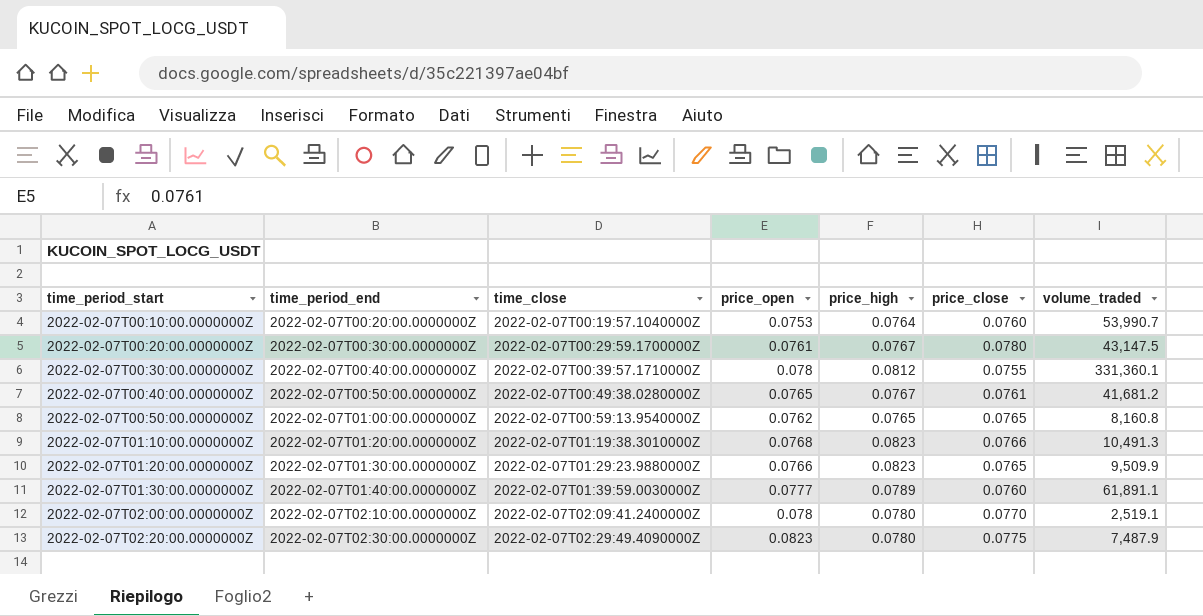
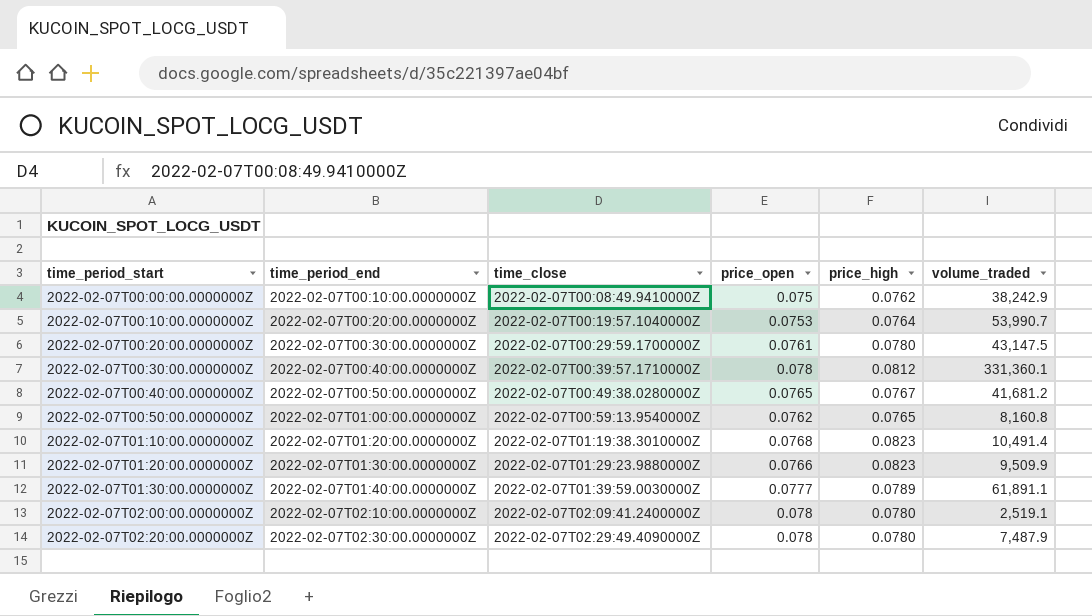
column price_close | position: 6 -> none
row 2022-02-07T00:00:00.0000000Z: none -> 2022-02-07T00:10:00.0000000Z | 2022-02-07T00:08:49.9410000Z | 0.075 | 0.0762 | 38,242.9
2022-02-07T00:20:00.0000000Z | price_high: 0.0767 -> 0.0780
2022-02-07T01:10:00.0000000Z | volume_traded: 10,491.3 -> 10,491.4
2022-02-07T02:20:00.0000000Z | price_open: 0.0823 -> 0.078

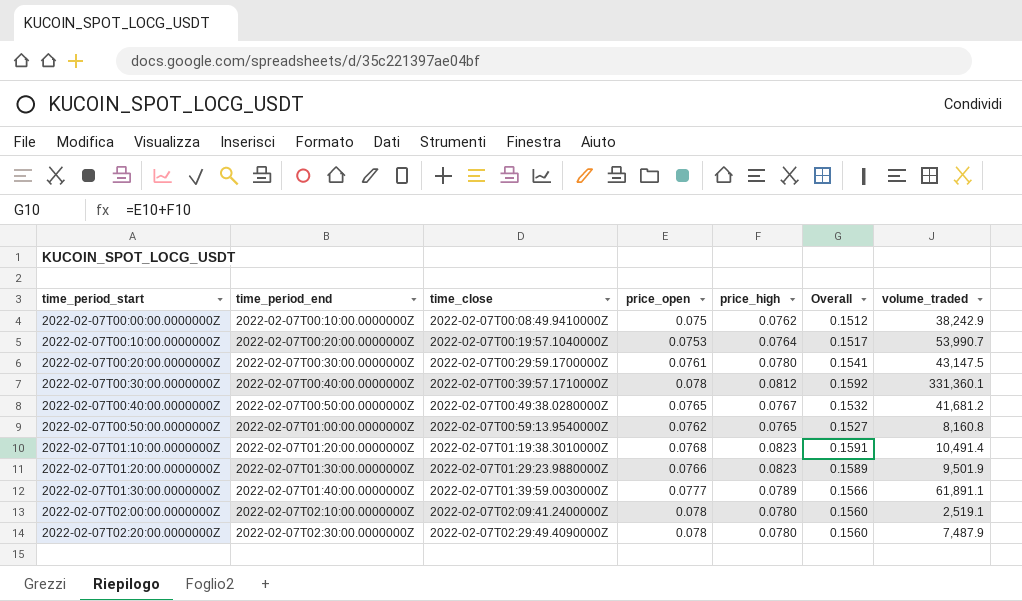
column Overall | formula: none -> [price_open] + [price_high]
2022-02-07T01:20:00.0000000Z | volume_traded: 9,509.9 -> 9,501.9

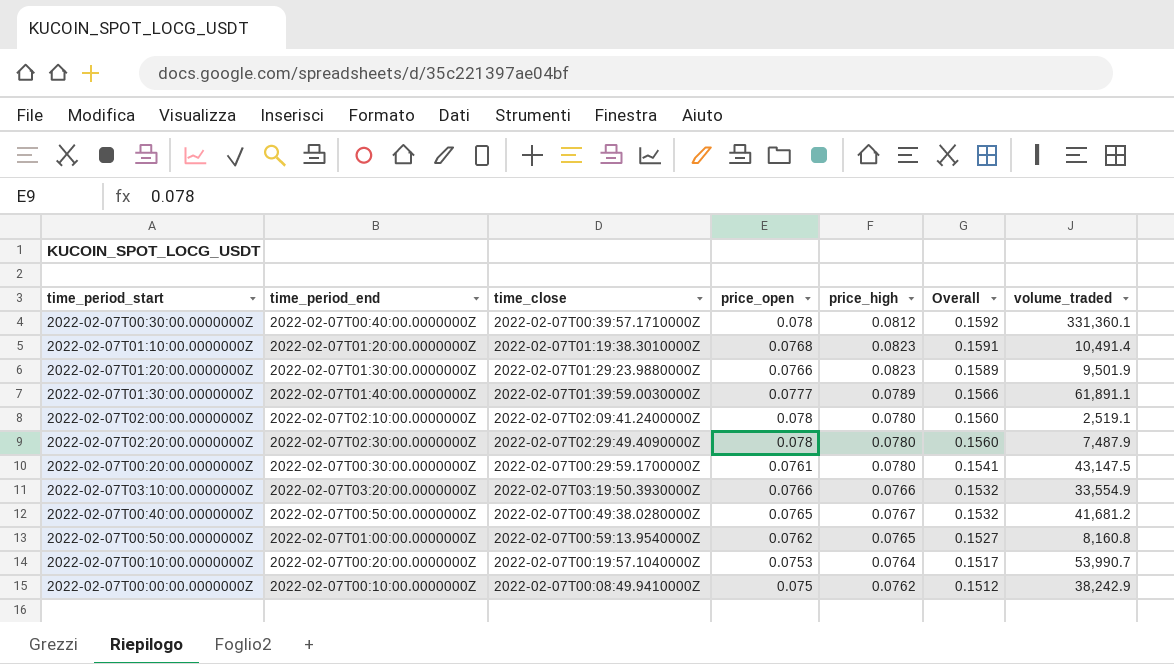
row order: time_period_start ascending -> Overall descending
row 2022-02-07T03:10:00.0000000Z: none -> 2022-02-07T03:20:00.0000000Z | 2022-02-07T03:19:50.3930000Z | 0.0766 | 0.0766 | 0.1532 | 33,554.9

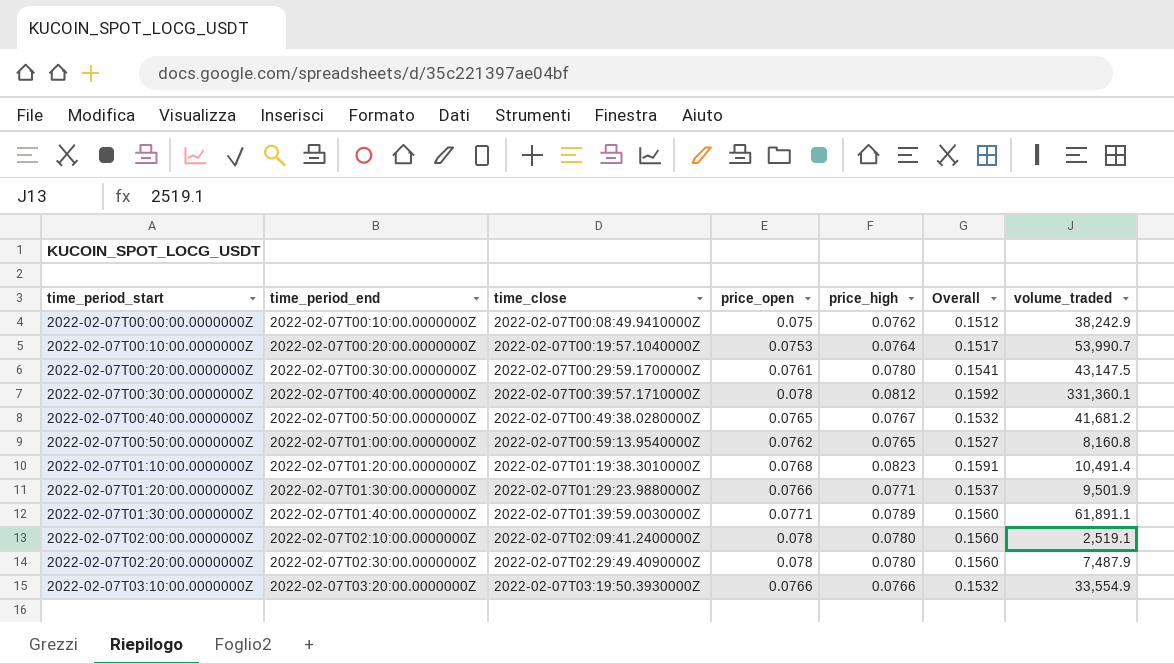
row order: Overall descending -> time_period_start ascending
2022-02-07T01:20:00.0000000Z | price_high: 0.0823 -> 0.0771
2022-02-07T01:20:00.0000000Z | Overall: 0.1589 -> 0.1537
2022-02-07T01:30:00.0000000Z | price_open: 0.0777 -> 0.0771
2022-02-07T01:30:00.0000000Z | Overall: 0.1566 -> 0.1560

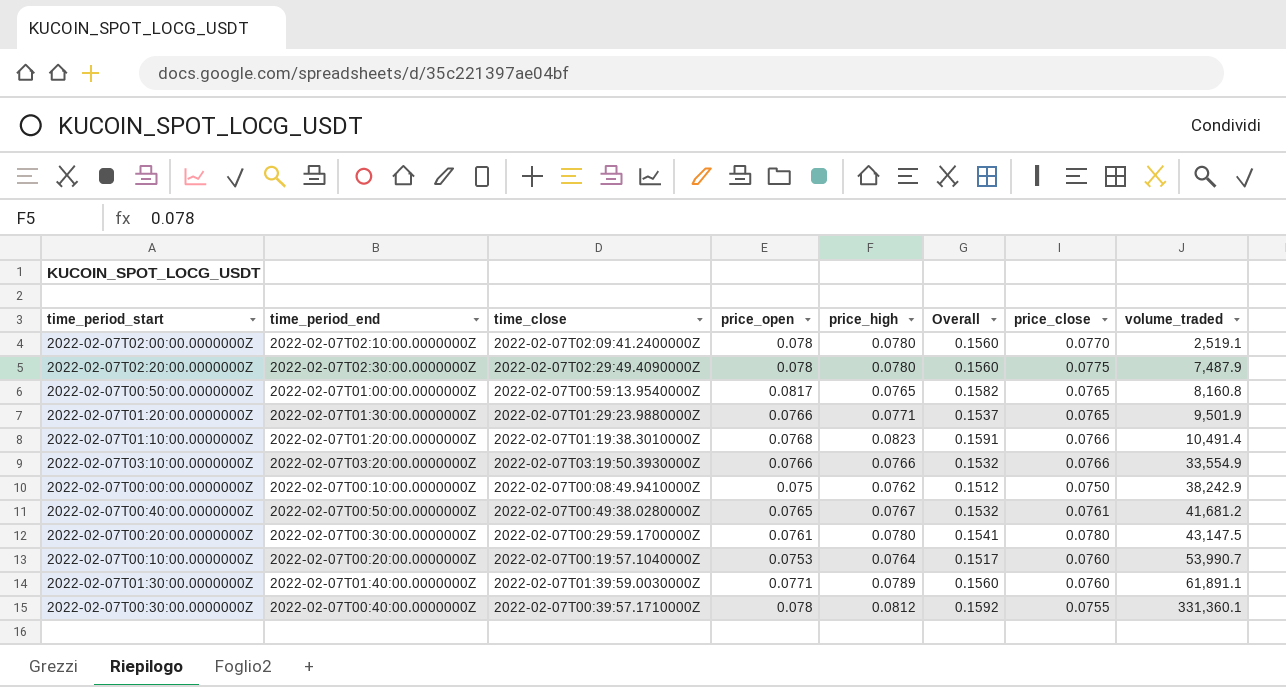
row order: time_period_start ascending -> volume_traded ascending
column price_close | position: none -> 7
2022-02-07T00:50:00.0000000Z | price_open: 0.0762 -> 0.0817
2022-02-07T00:50:00.0000000Z | Overall: 0.1527 -> 0.1582

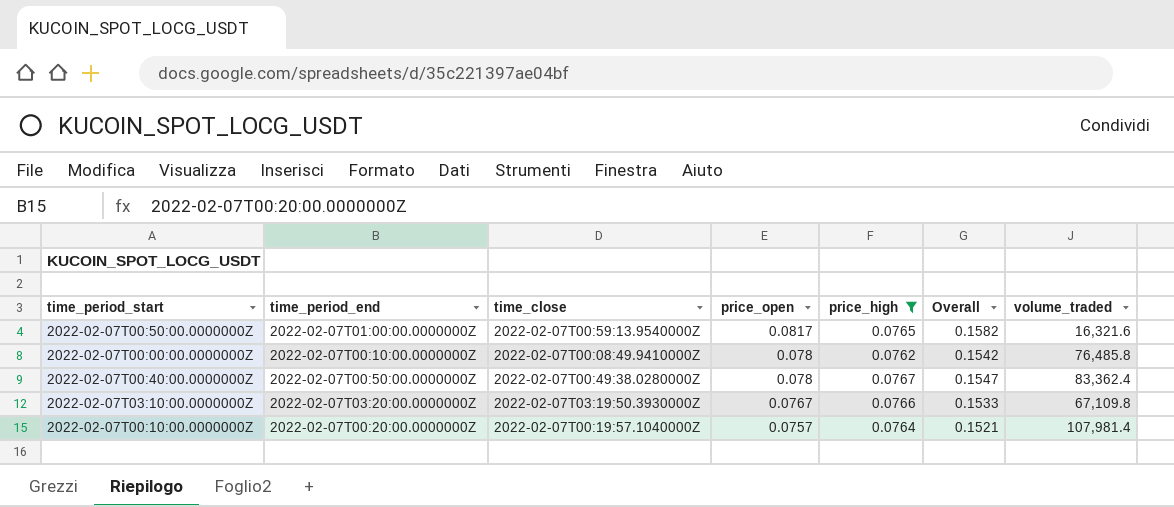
filter: none -> price_high <= 0.0767
row order: volume_traded ascending -> price_open descending
column price_close | position: 7 -> none
2022-02-07T00:50:00.0000000Z | volume_traded: 8,160.8 -> 16,321.6
2022-02-07T00:00:00.0000000Z | price_open: 0.075 -> 0.078
2022-02-07T00:00:00.0000000Z | Overall: 0.1512 -> 0.1542
2022-02-07T00:00:00.0000000Z | volume_traded: 38,242.9 -> 76,485.8
2022-02-07T00:40:00.0000000Z | price_open: 0.0765 -> 0.078
2022-02-07T00:40:00.0000000Z | Overall: 0.1532 -> 0.1547
2022-02-07T00:40:00.0000000Z | volume_traded: 41,681.2 -> 83,362.4
2022-02-07T03:10:00.0000000Z | price_open: 0.0766 -> 0.0767
2022-02-07T03:10:00.0000000Z | Overall: 0.1532 -> 0.1533
2022-02-07T03:10:00.0000000Z | volume_traded: 33,554.9 -> 67,109.8
2022-02-07T00:10:00.0000000Z | price_open: 0.0753 -> 0.0757
2022-02-07T00:10:00.0000000Z | Overall: 0.1517 -> 0.1521
2022-02-07T00:10:00.0000000Z | volume_traded: 53,990.7 -> 107,981.4

